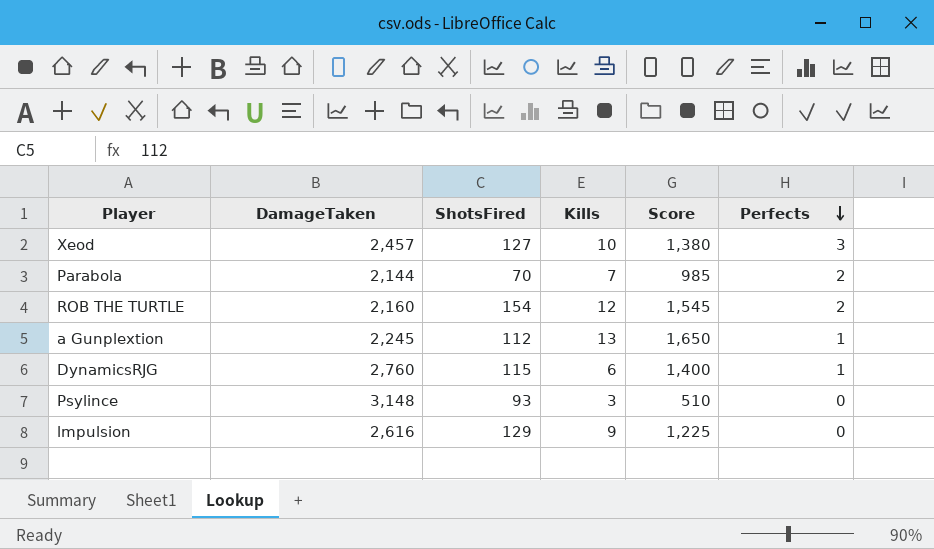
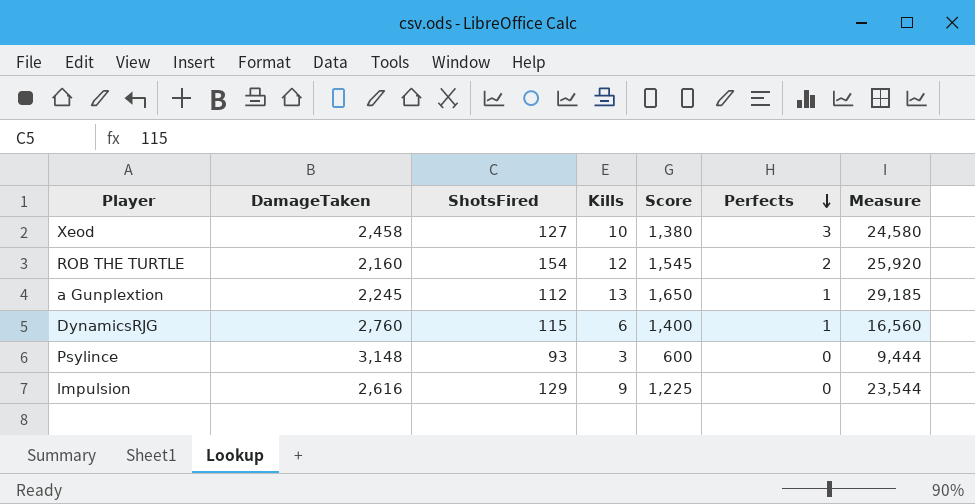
column Measure | formula: none -> [DamageTaken] * [Kills]
row Parabola: 2,144 | 70 | 7 | 985 | 2 -> none
Xeod | DamageTaken: 2,457 -> 2,458
Psylince | Score: 510 -> 600

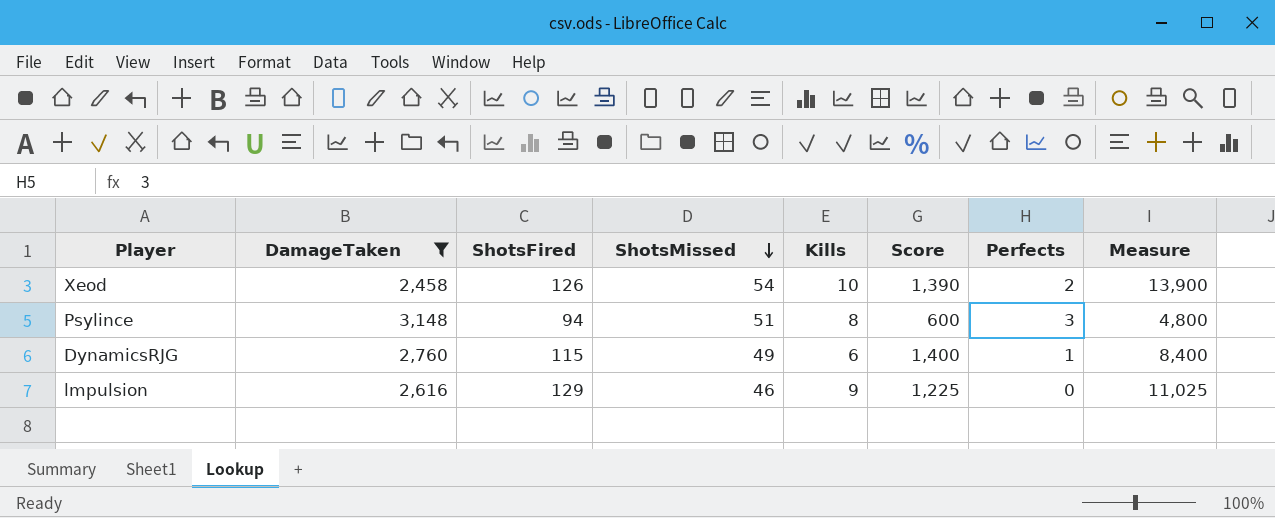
filter: none -> DamageTaken >= 2,458
row order: Perfects descending -> ShotsMissed descending
column ShotsMissed | position: none -> 4
column Measure | formula: [DamageTaken] * [Kills] -> [Kills] * [Score]
Xeod | ShotsFired: 127 -> 126
Xeod | Score: 1,380 -> 1,390
Xeod | Perfects: 3 -> 2
Psylince | ShotsFired: 93 -> 94
Psylince | Kills: 3 -> 8
Psylince | Perfects: 0 -> 3

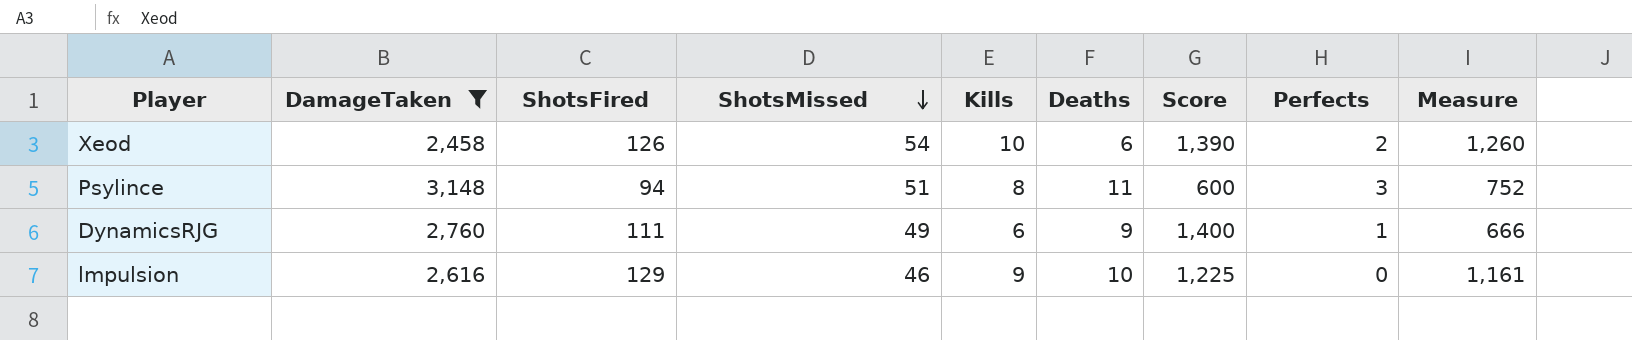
column Deaths | position: none -> 6
column Measure | formula: [Kills] * [Score] -> [ShotsFired] * [Kills]
DynamicsRJG | ShotsFired: 115 -> 111

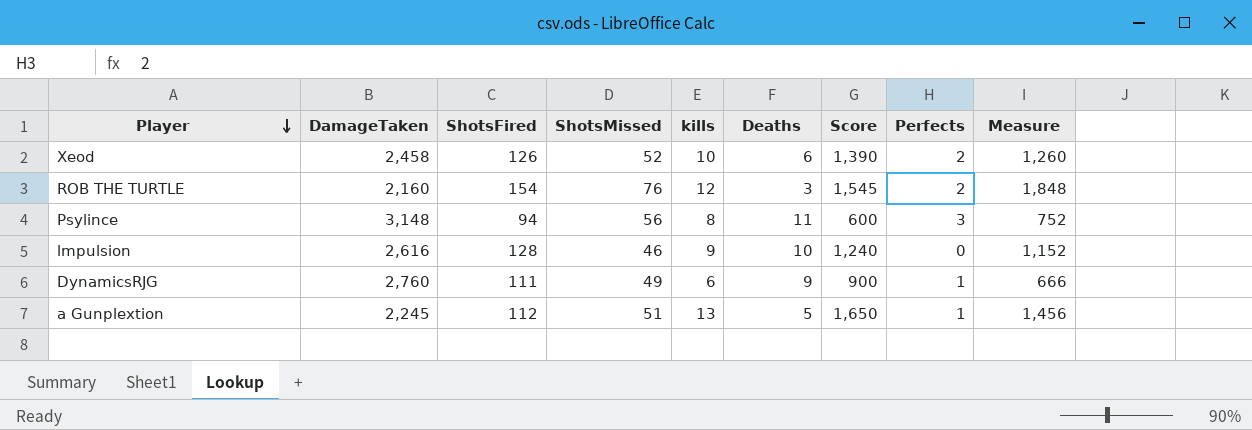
filter: DamageTaken >= 2,458 -> none
row order: ShotsMissed descending -> Player descending
column name: Kills -> kills
Xeod | ShotsMissed: 54 -> 52
Psylince | ShotsMissed: 51 -> 56
lmpulsion | ShotsFired: 129 -> 128
lmpulsion | Score: 1,225 -> 1,240
lmpulsion | Measure: 1,161 -> 1,152
DynamicsRJG | Score: 1,400 -> 900

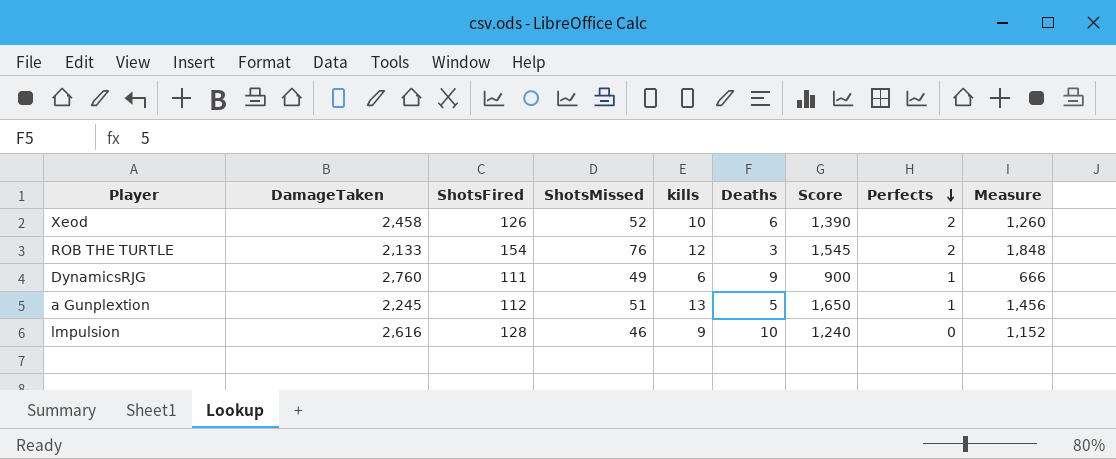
row order: Player descending -> Perfects descending
row Psylince: 3,148 | 94 | 56 | 8 | 11 | 600 | 3 | 752 -> none
ROB THE TURTLE | DamageTaken: 2,160 -> 2,133

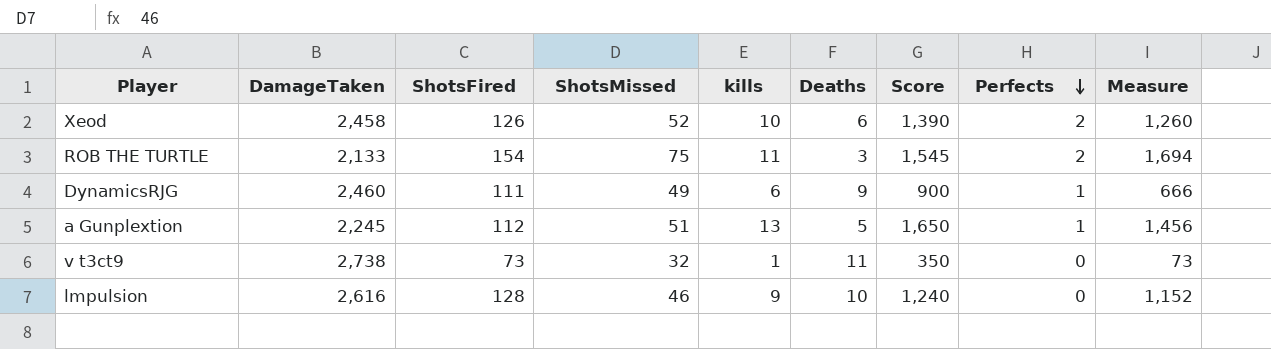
ROB THE TURTLE | ShotsMissed: 76 -> 75
ROB THE TURTLE | kills: 12 -> 11
ROB THE TURTLE | Measure: 1,848 -> 1,694
DynamicsRJG | DamageTaken: 2,760 -> 2,460
row v t3ct9: none -> 2,738 | 73 | 32 | 1 | 11 | 350 | 0 | 73

